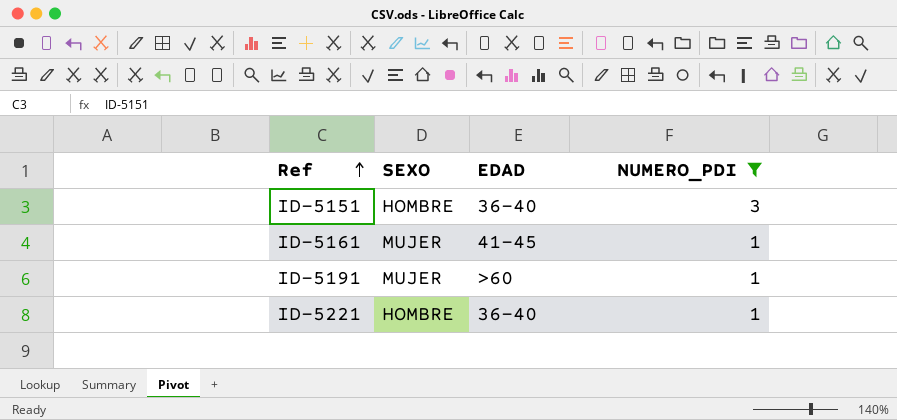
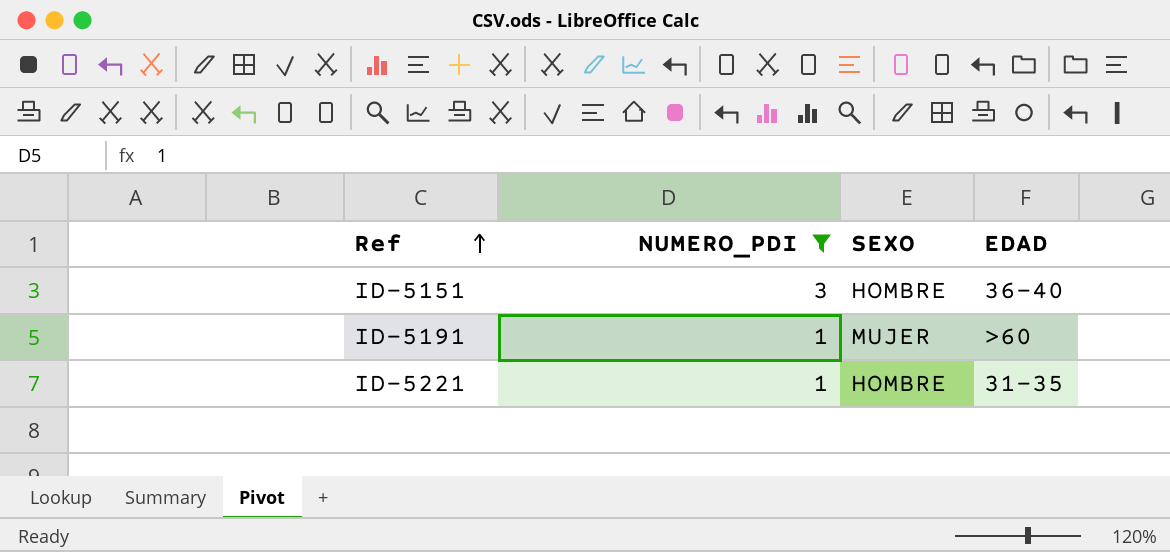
column NUMERO_PDI | position: 4 -> 2
row ID-5161: MUJER | 41-45 | 1 -> none
ID-5221 | EDAD: 36-40 -> 31-35

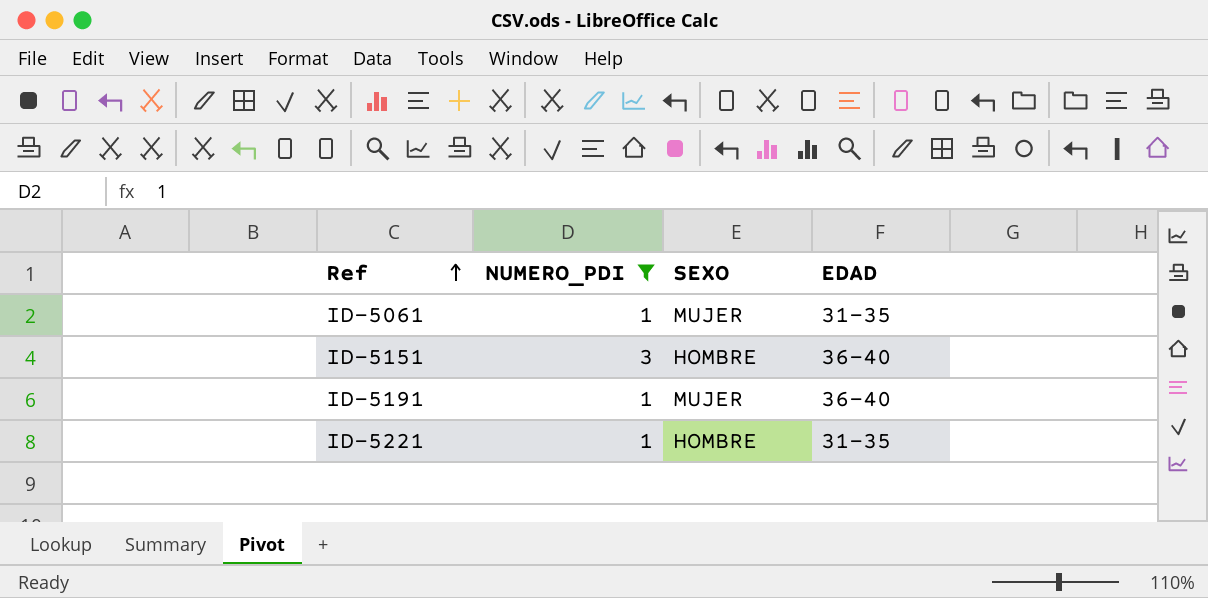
row ID-5061: none -> 1 | MUJER | 31-35
ID-5191 | EDAD: >60 -> 36-40

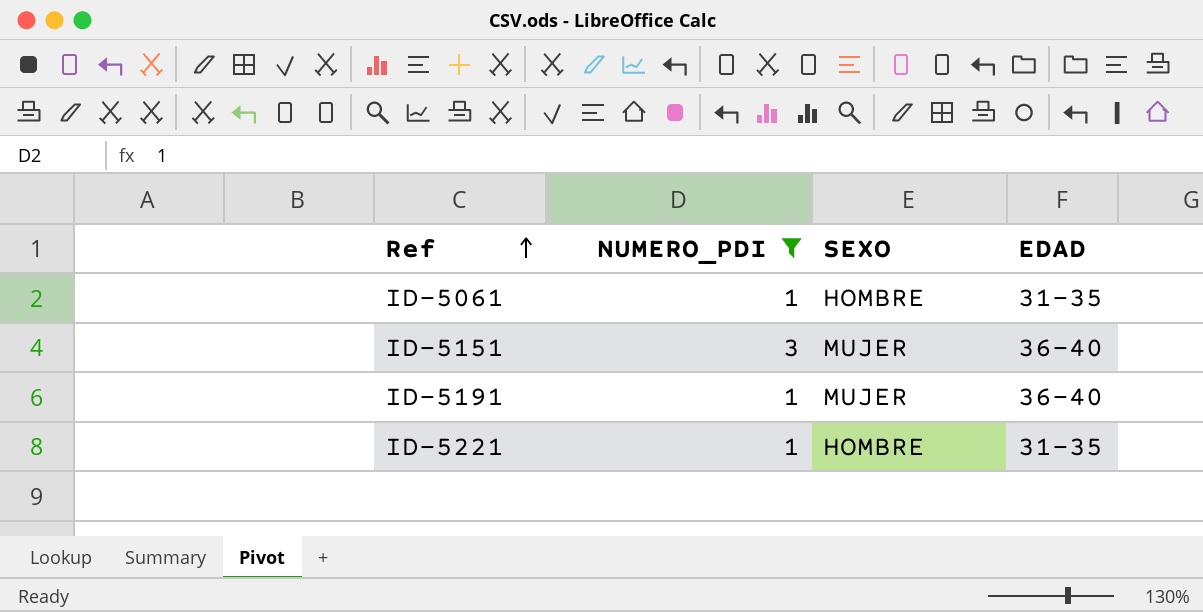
ID-5061 | SEXO: MUJER -> HOMBRE
ID-5151 | SEXO: HOMBRE -> MUJER

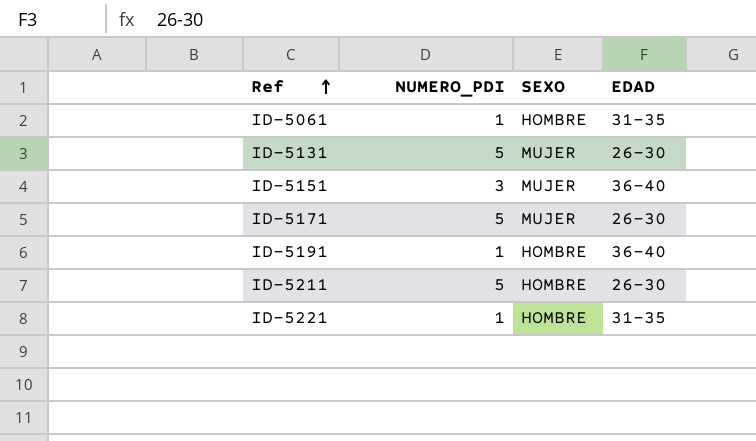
filter: NUMERO_PDI != 5 -> none
ID-5191 | SEXO: MUJER -> HOMBRE

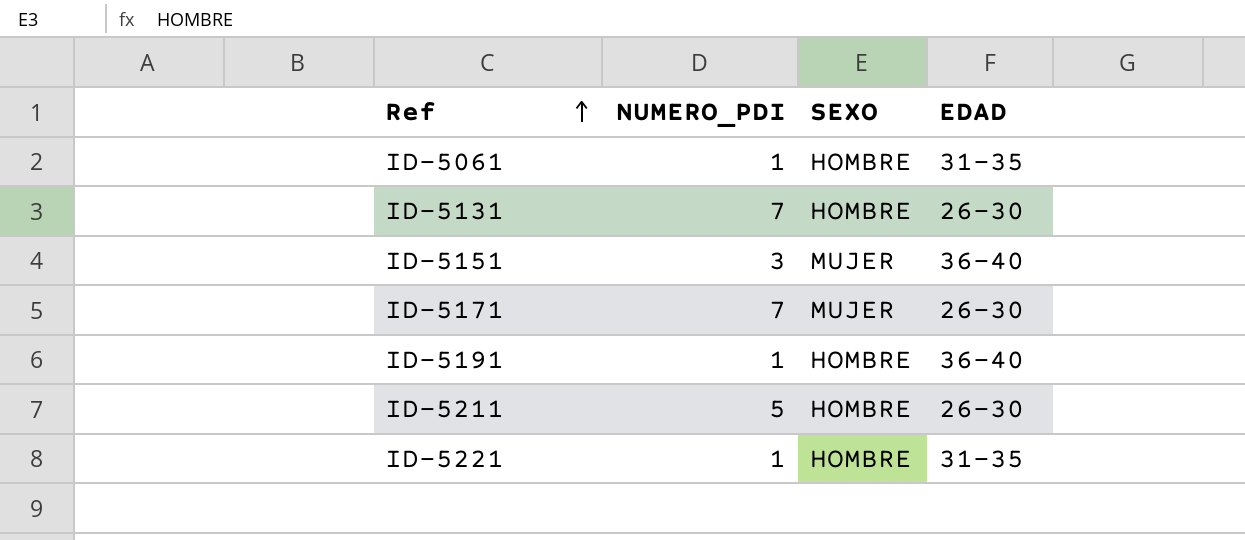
ID-5131 | NUMERO_PDI: 5 -> 7
ID-5131 | SEXO: MUJER -> HOMBRE
ID-5171 | NUMERO_PDI: 5 -> 7

